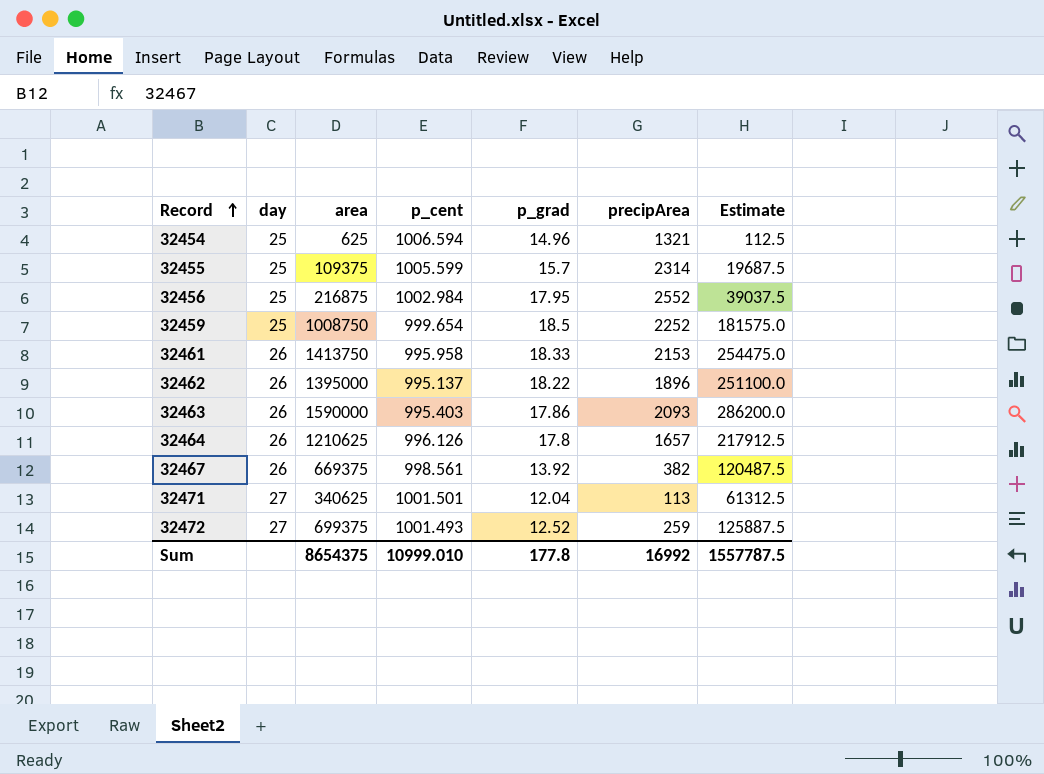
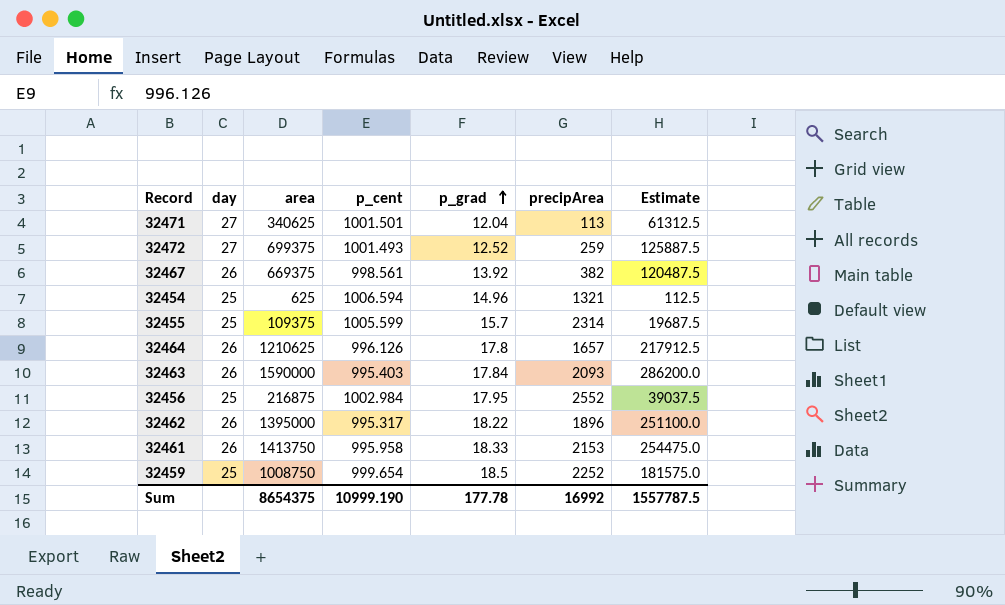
row order: Record ascending -> p_grad ascending
32463 | p_grad: 17.86 -> 17.84
32462 | p_cent: 995.137 -> 995.317
Sum | p_cent: 10999.010 -> 10999.190
Sum | p_grad: 177.8 -> 177.78

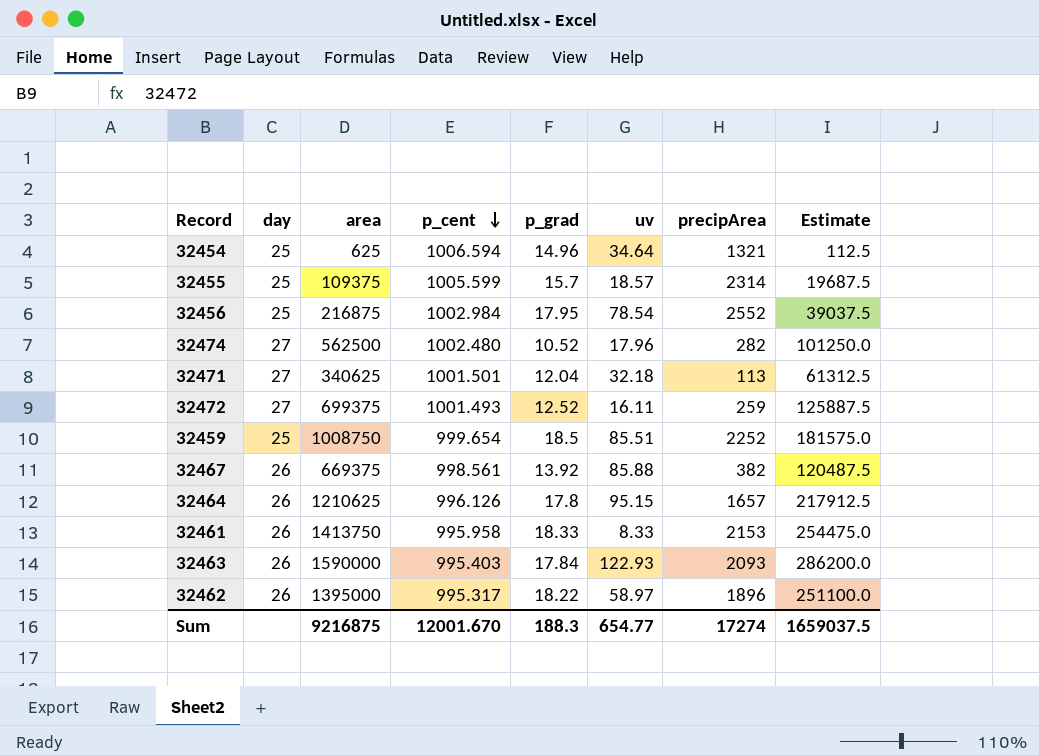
row order: p_grad ascending -> p_cent descending
column uv | position: none -> 6
row 32474: none -> 27 | 562500 | 1002.480 | 10.52 | 17.96 | 282 | 101250.0
Sum | area: 8654375 -> 9216875
Sum | p_cent: 10999.190 -> 12001.670
Sum | p_grad: 177.78 -> 188.3
Sum | precipArea: 16992 -> 17274
Sum | Estimate: 1557787.5 -> 1659037.5

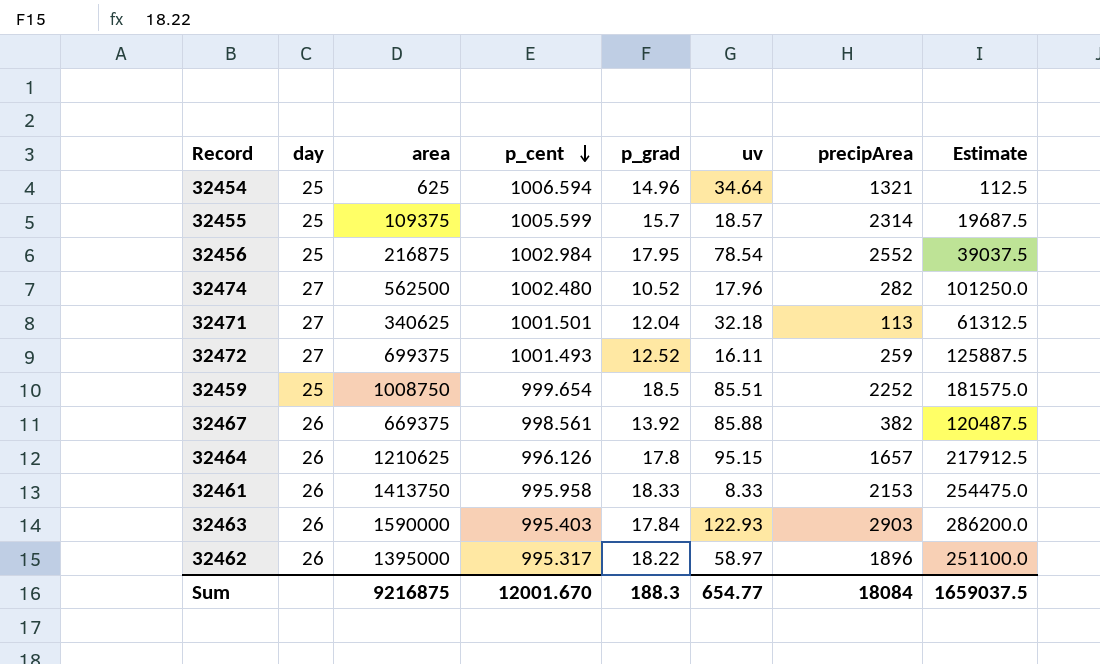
32463 | precipArea: 2093 -> 2903
Sum | precipArea: 17274 -> 18084

